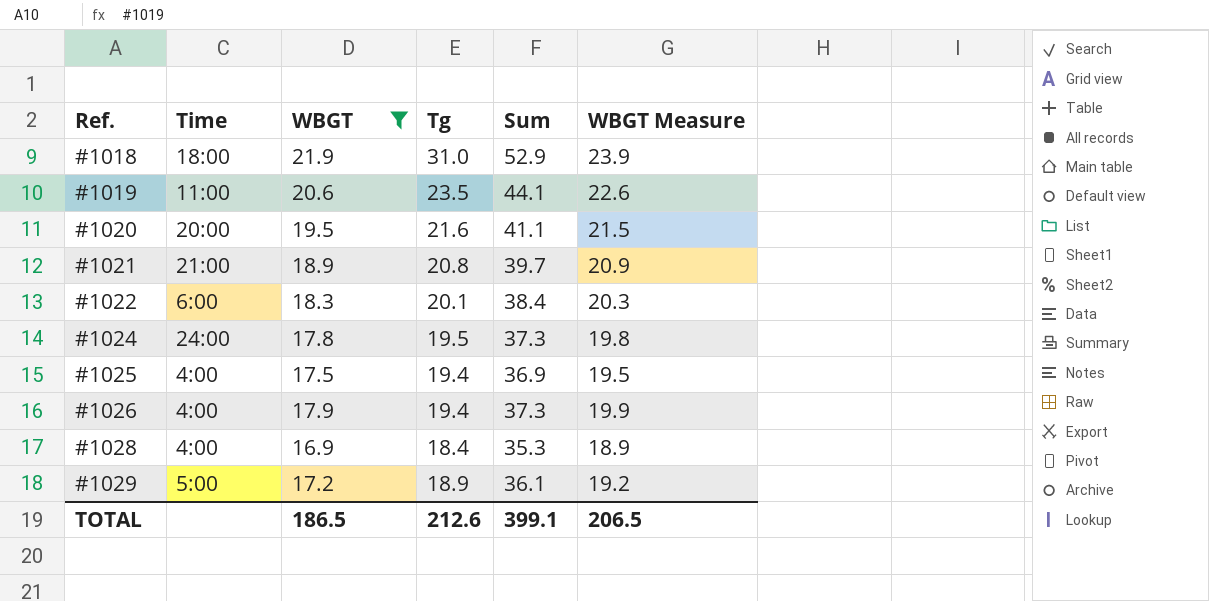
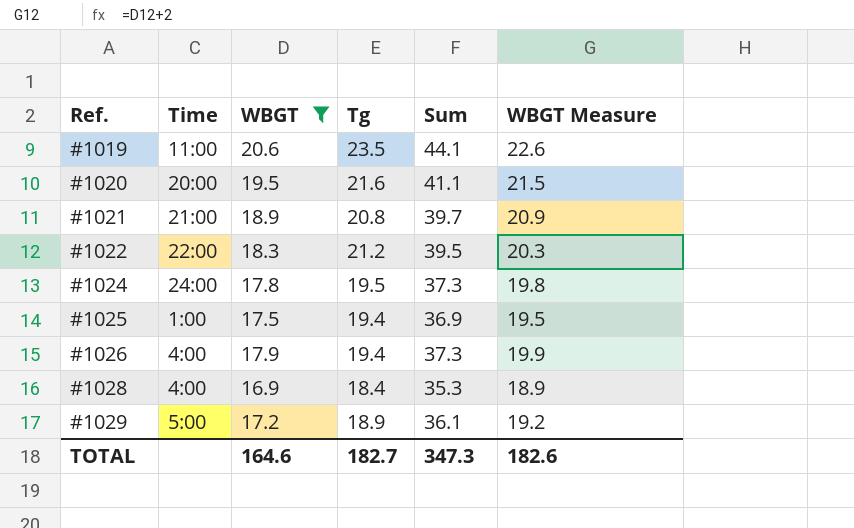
row #1018: 18:00 | 21.9 | 31.0 | 52.9 | 23.9 -> none
#1022 | Time: 6:00 -> 22:00
#1022 | Tg: 20.1 -> 21.2
#1022 | Sum: 38.4 -> 39.5
#1025 | Time: 4:00 -> 1:00
TOTAL | WBGT: 186.5 -> 164.6
TOTAL | Tg: 212.6 -> 182.7
TOTAL | Sum: 399.1 -> 347.3
TOTAL | WBGT Measure: 206.5 -> 182.6

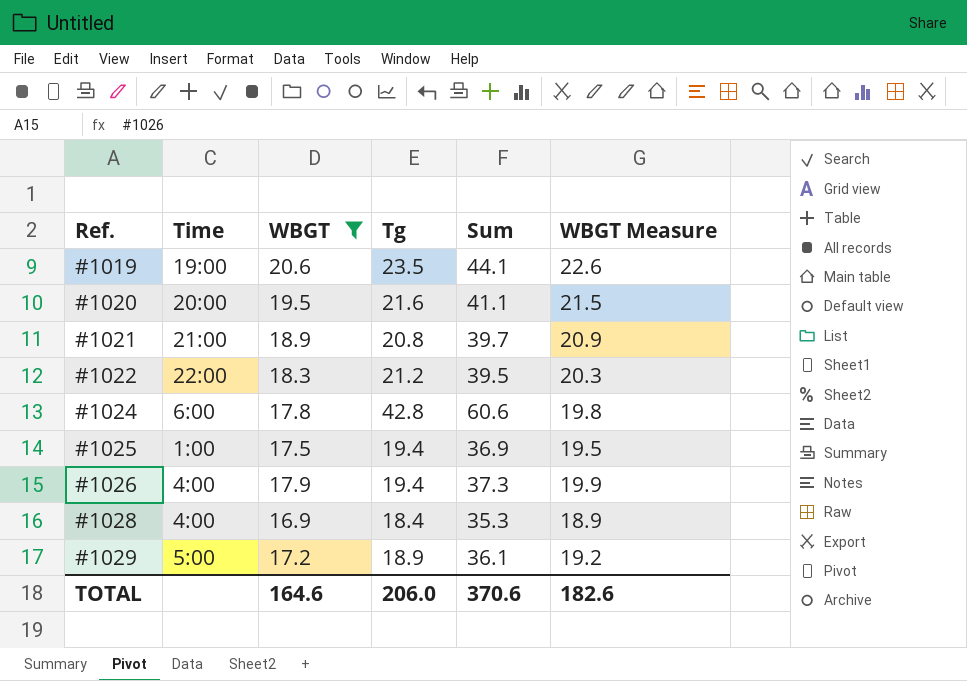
#1019 | Time: 11:00 -> 19:00
#1024 | Time: 24:00 -> 6:00
#1024 | Tg: 19.5 -> 42.8
#1024 | Sum: 37.3 -> 60.6
TOTAL | Tg: 182.7 -> 206.0
TOTAL | Sum: 347.3 -> 370.6

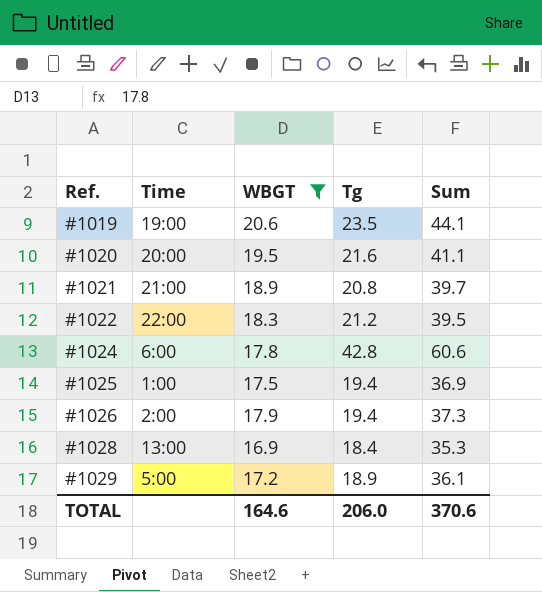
column WBGT Measure | formula: [WBGT] + 2 -> none
#1026 | Time: 4:00 -> 2:00
#1028 | Time: 4:00 -> 13:00

